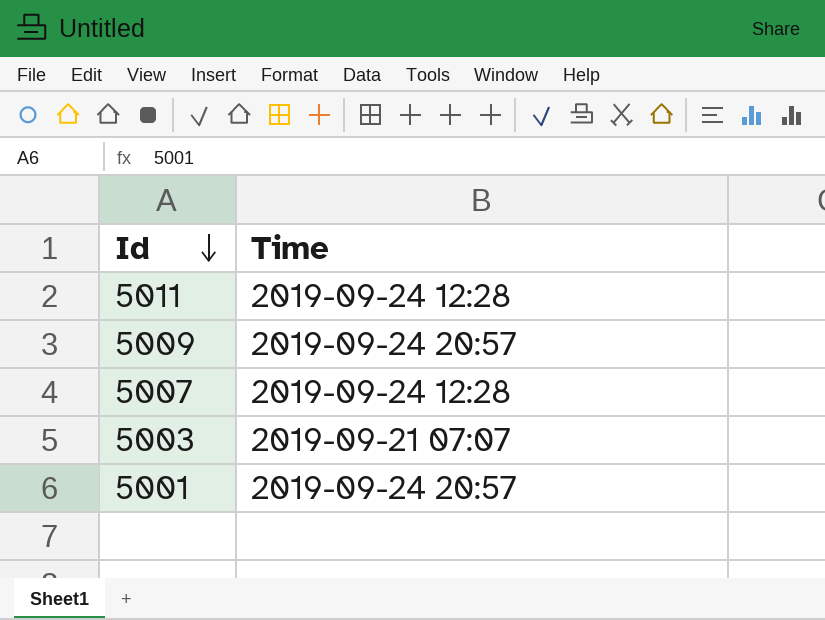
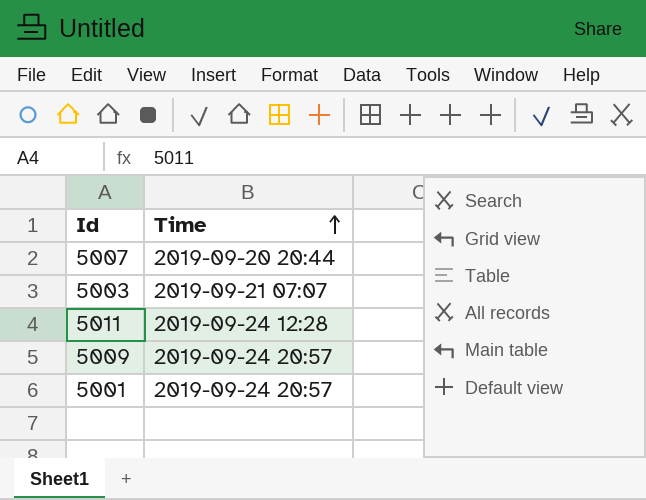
row order: Id descending -> Time ascending
5007 | Time: 2019-09-24 12:28 -> 2019-09-20 20:44

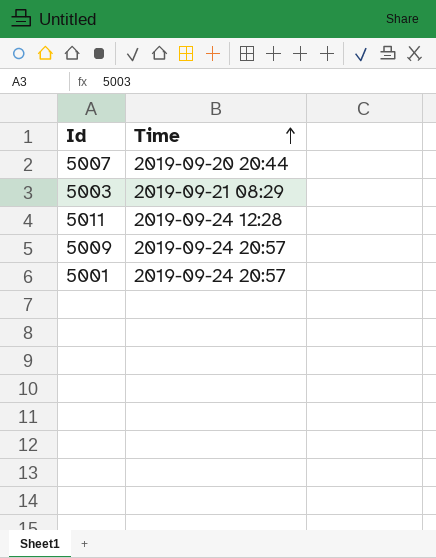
5003 | Time: 2019-09-21 07:07 -> 2019-09-21 08:29

